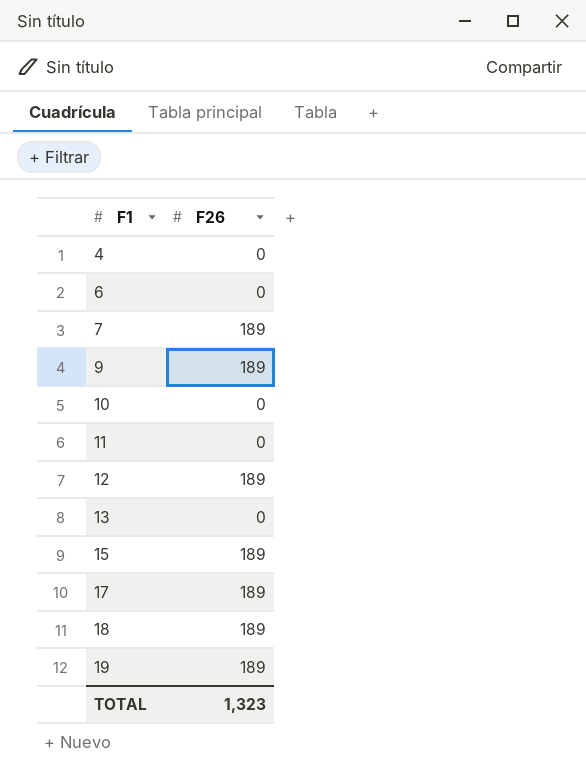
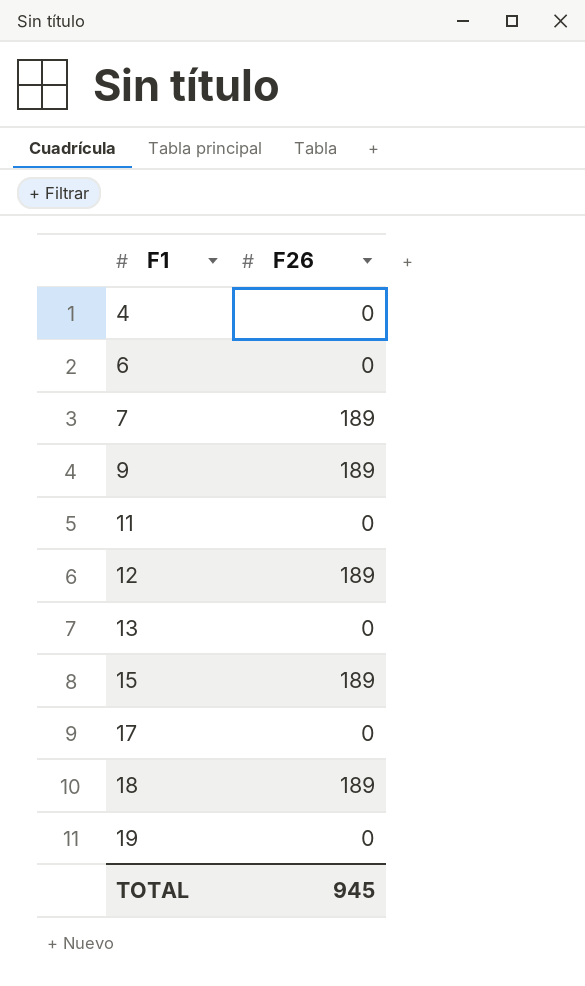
row 10: 0 -> none
17 | F26: 189 -> 0
19 | F26: 189 -> 0
TOTAL | F26: 1,323 -> 945

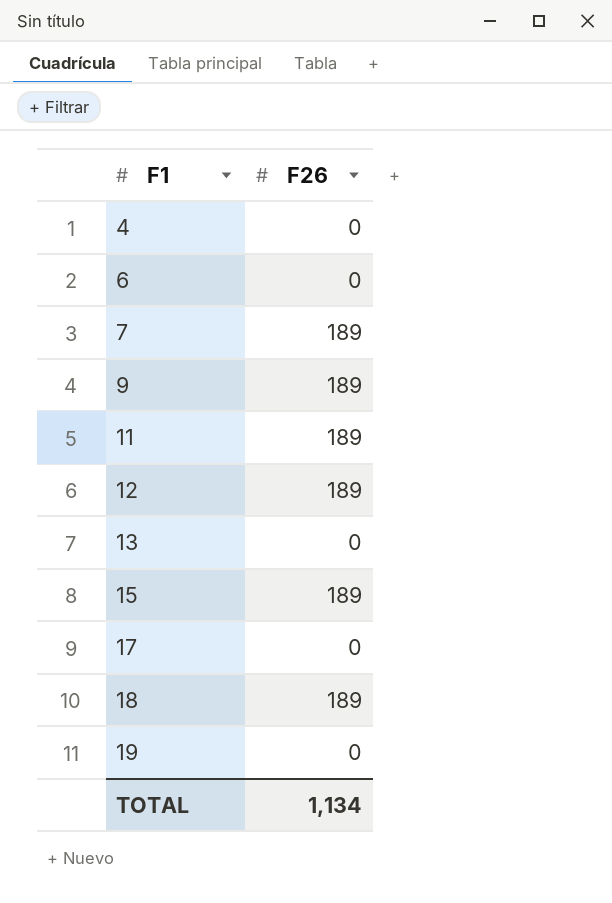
11 | F26: 0 -> 189
TOTAL | F26: 945 -> 1,134

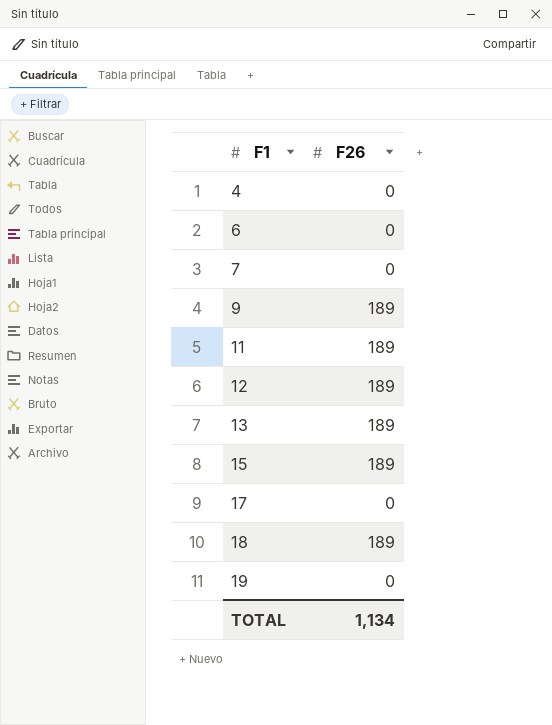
7 | F26: 189 -> 0
13 | F26: 0 -> 189

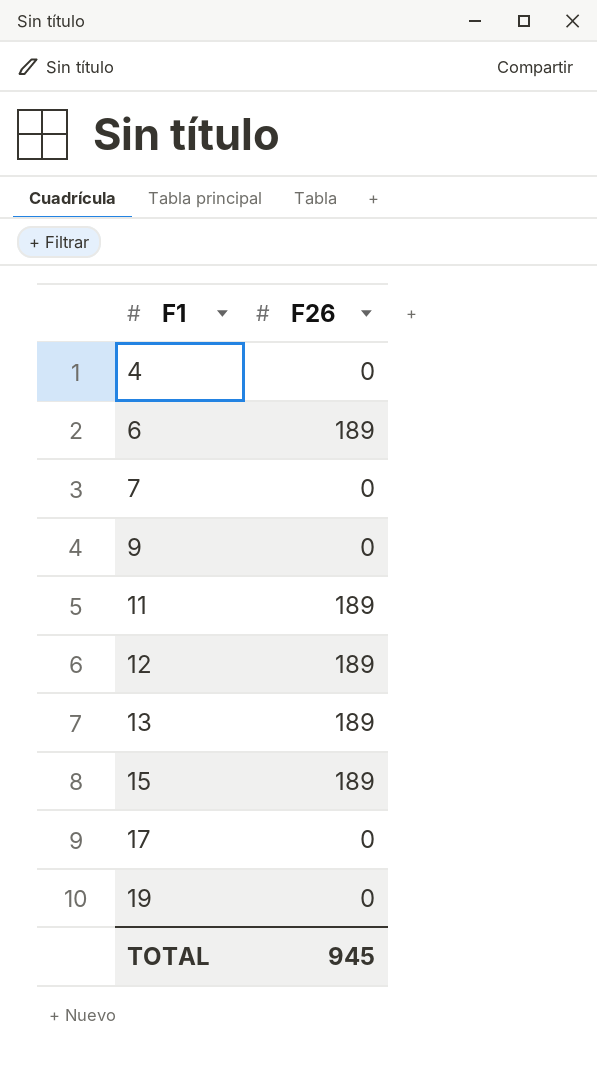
row 18: 189 -> none
6 | F26: 0 -> 189
9 | F26: 189 -> 0
TOTAL | F26: 1,134 -> 945

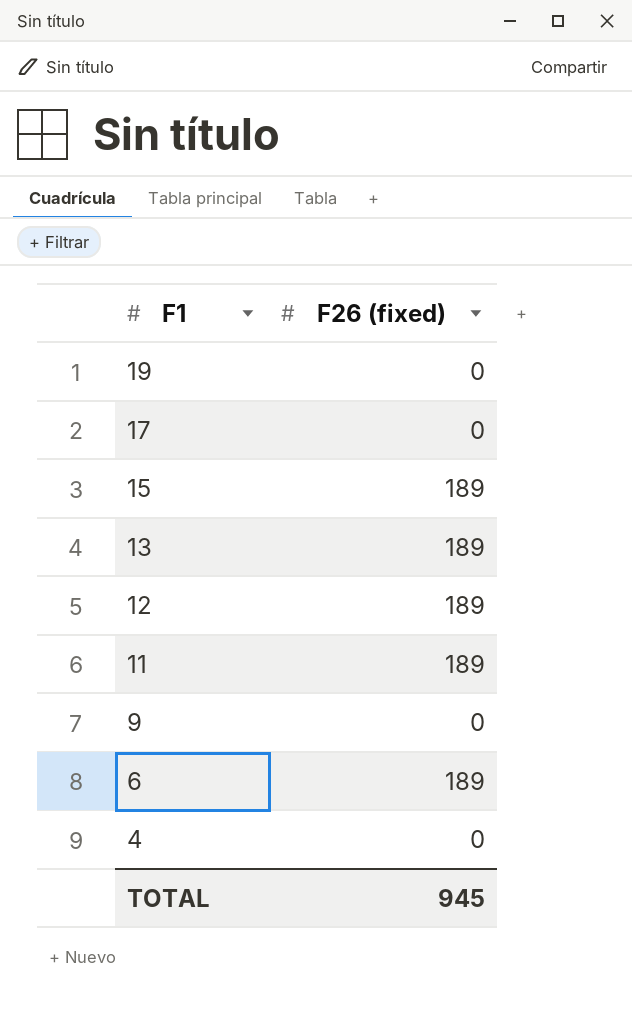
row order: F1 ascending -> F1 descending
column name: F26 -> F26 (fixed)
row 7: 0 -> none

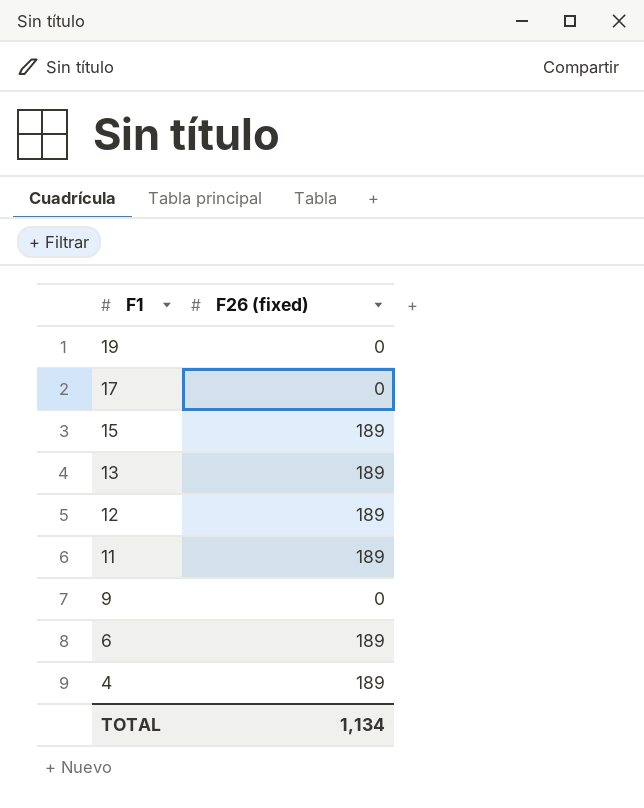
4 | F26 (fixed): 0 -> 189
TOTAL | F26 (fixed): 945 -> 1,134

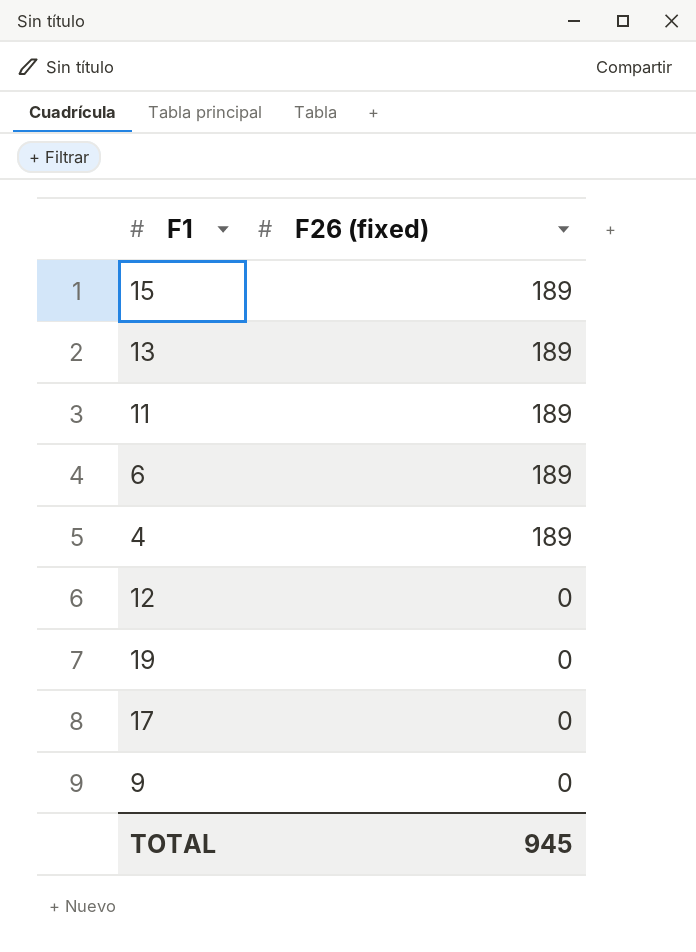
row order: F1 descending -> F26 (fixed) descending
12 | F26 (fixed): 189 -> 0
TOTAL | F26 (fixed): 1,134 -> 945

